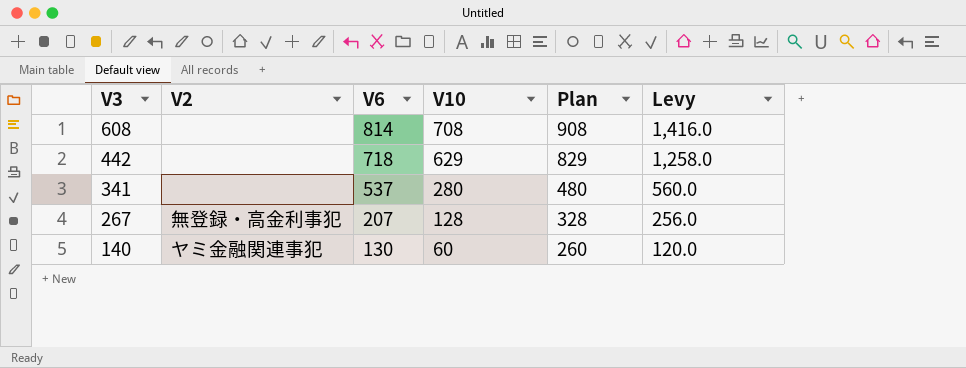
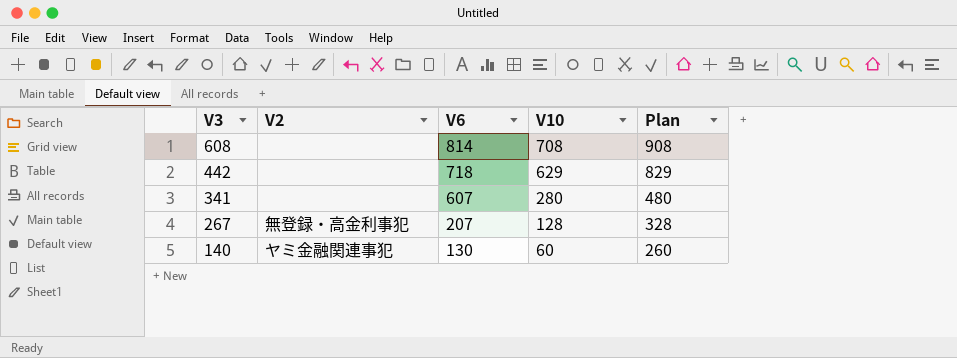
column Levy | formula: [V10] * 2 -> none
341 | V6: 537 -> 607

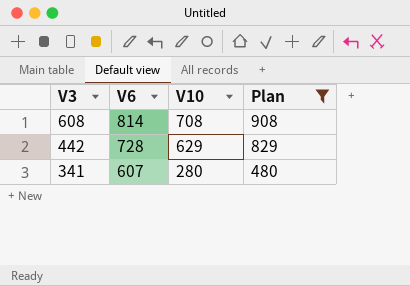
filter: none -> Plan >= 480
column V2 | position: 2 -> none
442 | V6: 718 -> 728

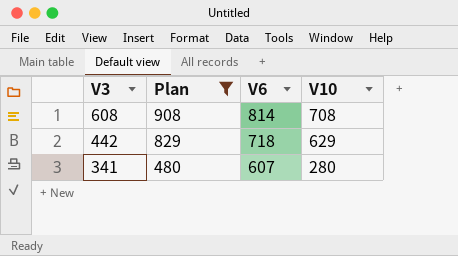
column Plan | position: 4 -> 2
442 | V6: 728 -> 718

